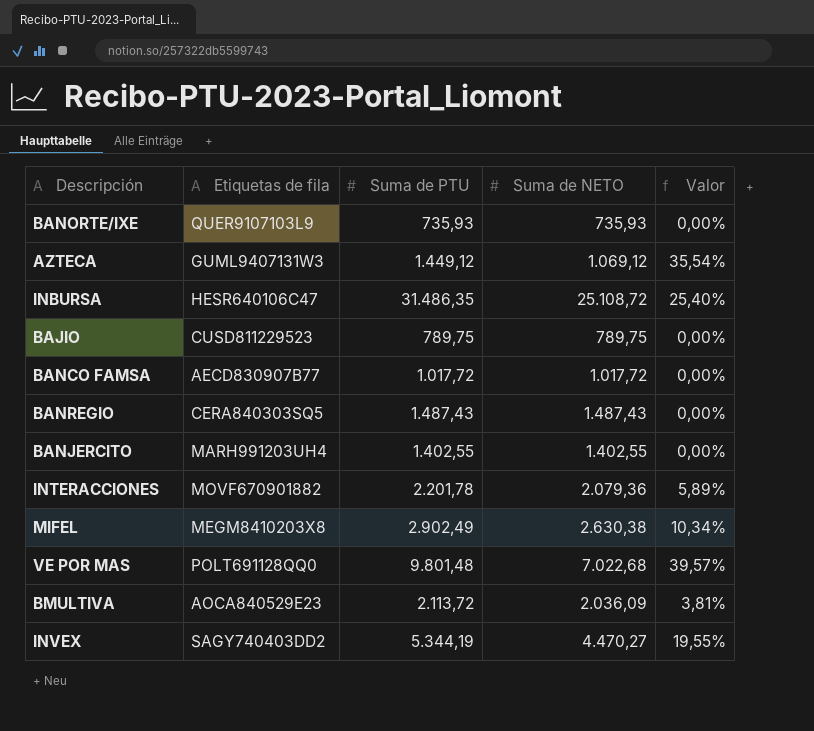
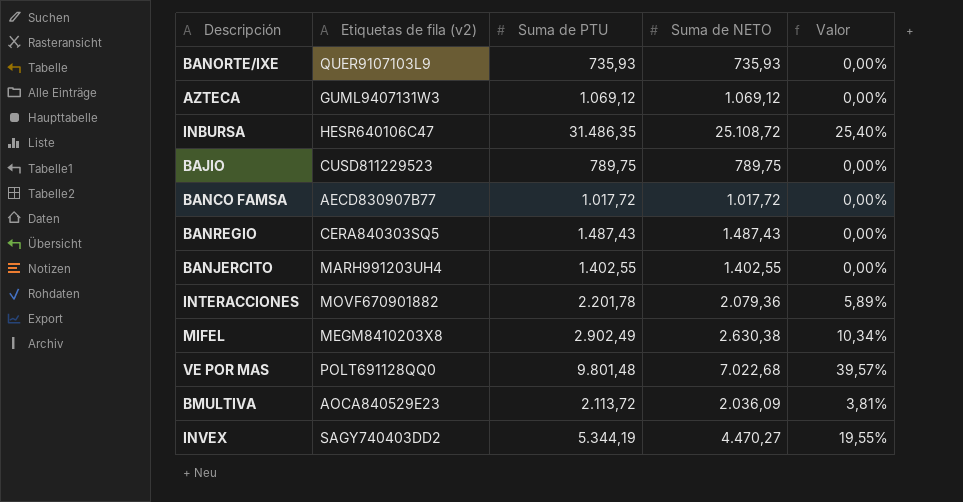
column name: Etiquetas de fila -> Etiquetas de fila (v2)
AZTECA | Suma de PTU: 1.449,12 -> 1.069,12
AZTECA | Valor: 35,54% -> 0,00%

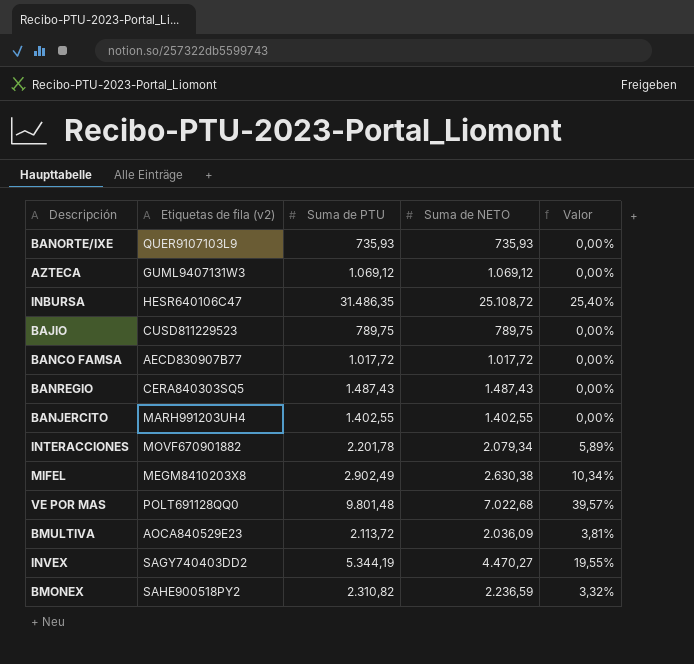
INTERACCIONES | Suma de NETO: 2.079,36 -> 2.079,34
row BMONEX: none -> SAHE900518PY2 | 2.310,82 | 2.236,59 | 3,32%

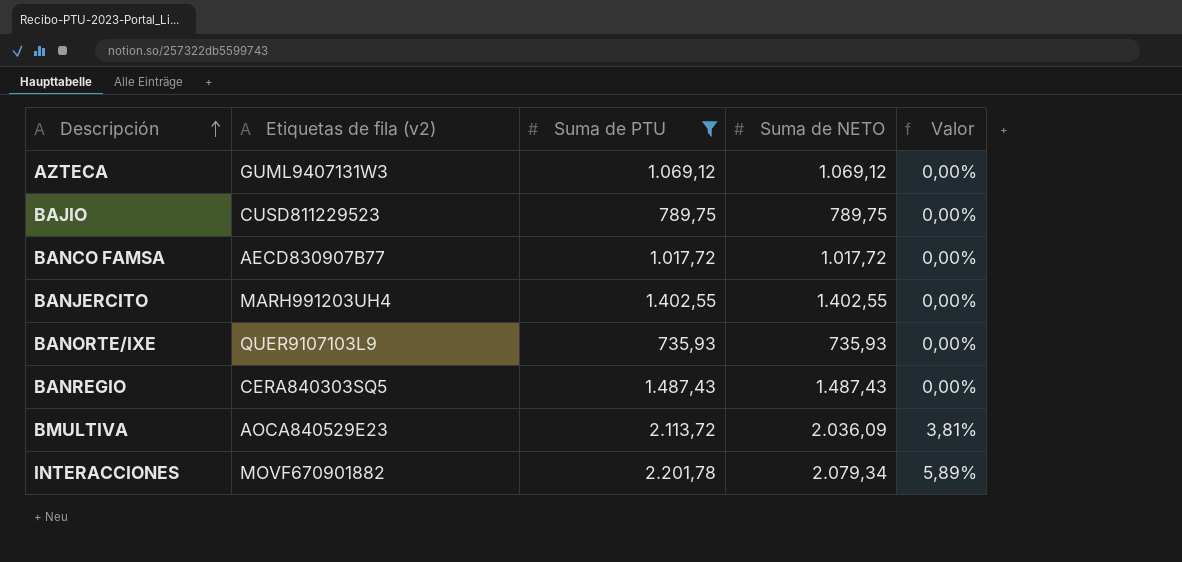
filter: none -> Suma de PTU <= 2.201,78
row order: none -> Descripción ascending

